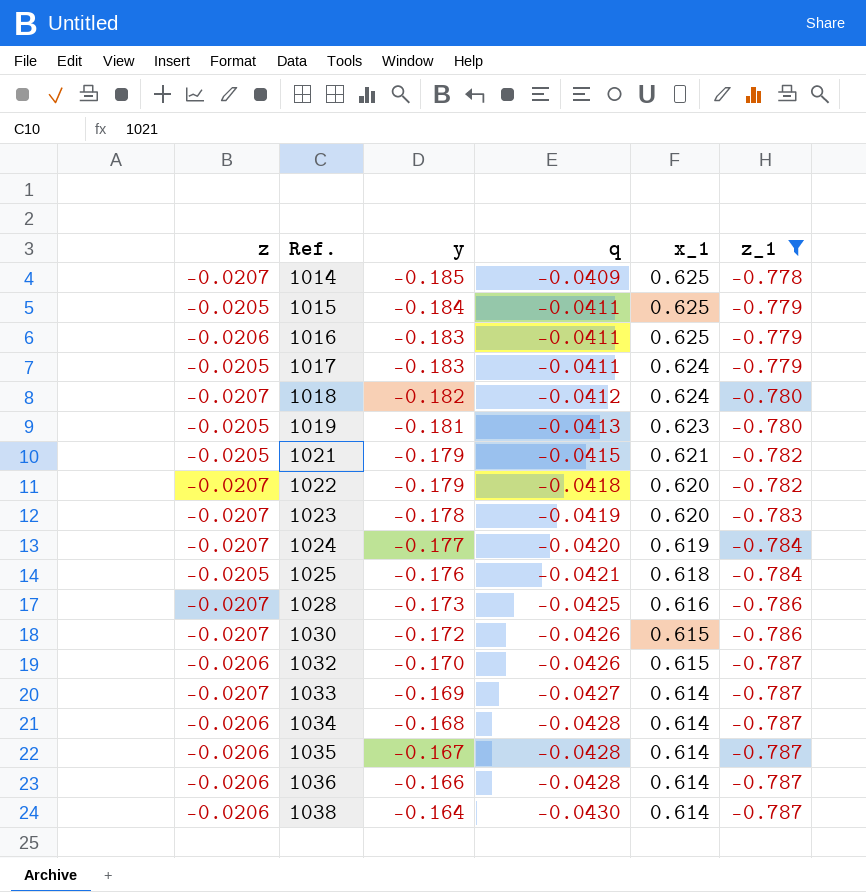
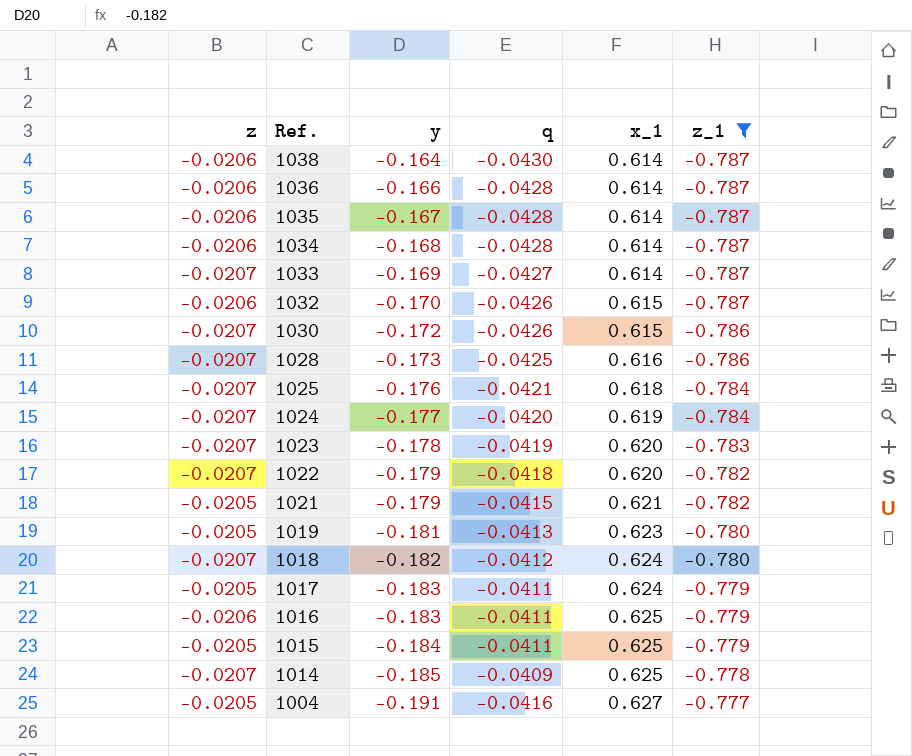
row order: Ref. ascending -> Ref. descending
1025 | z: -0.0205 -> -0.0207
row 1004: none -> -0.0205 | -0.191 | -0.0416 | 0.627 | -0.777

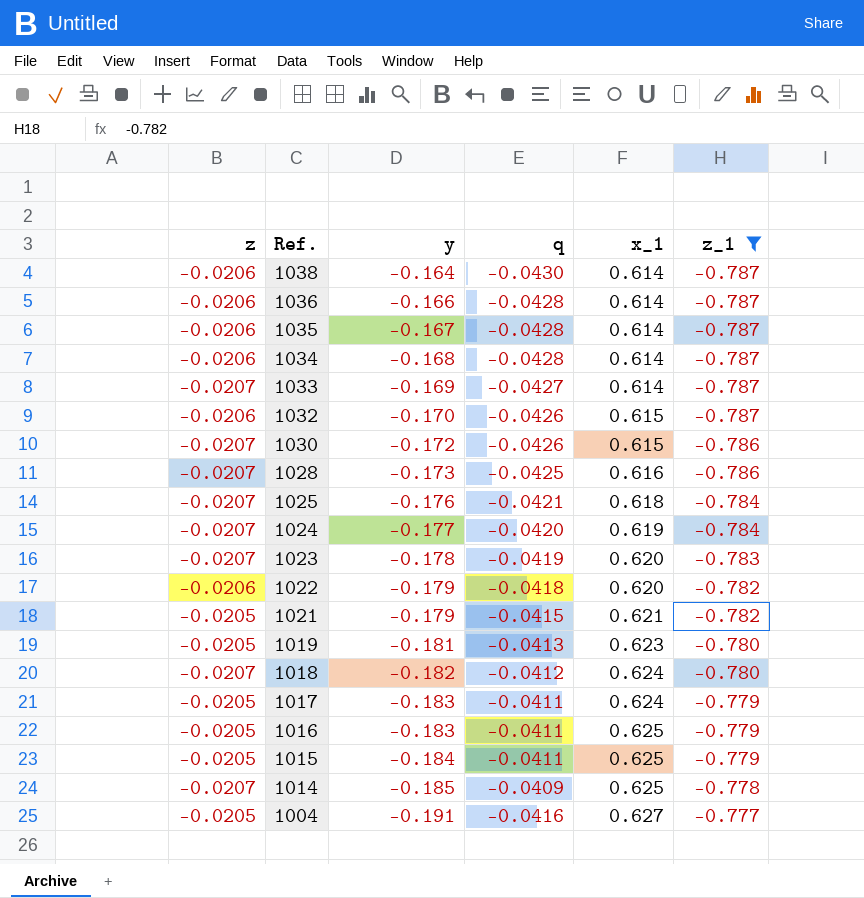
1022 | z: -0.0207 -> -0.0206
1016 | z: -0.0206 -> -0.0205

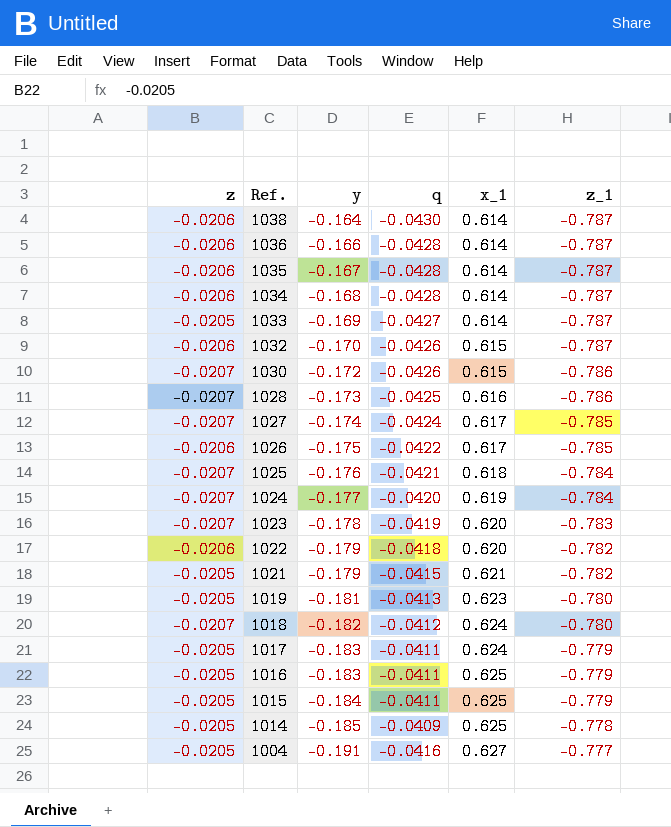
filter: z_1 != -0.785 -> none
1033 | z: -0.0207 -> -0.0205
1014 | z: -0.0207 -> -0.0205

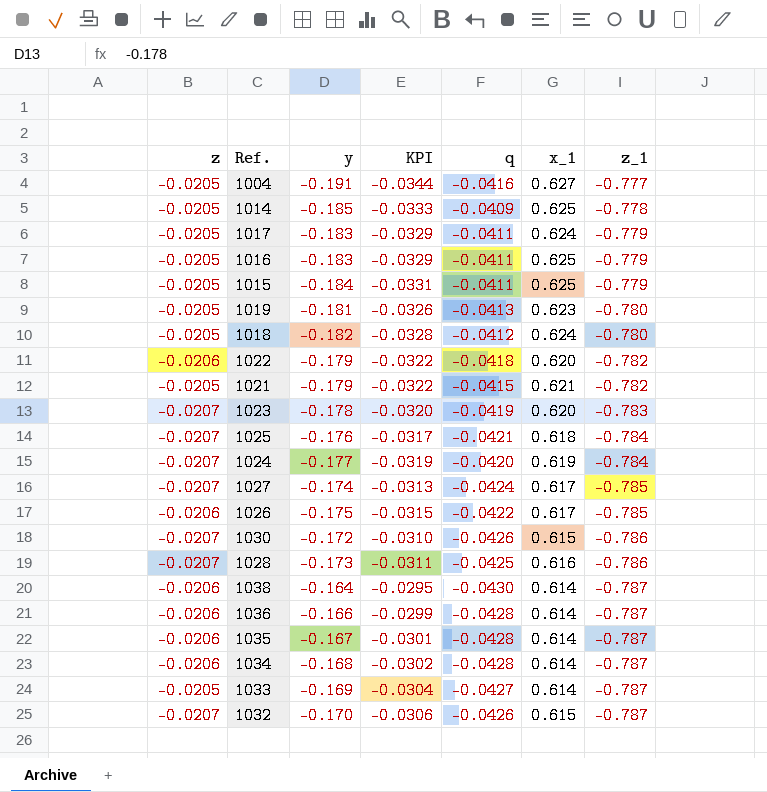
row order: Ref. descending -> z_1 descending
column KPI | formula: none -> [y] * 0.18
1018 | z: -0.0207 -> -0.0205
1032 | z: -0.0206 -> -0.0207

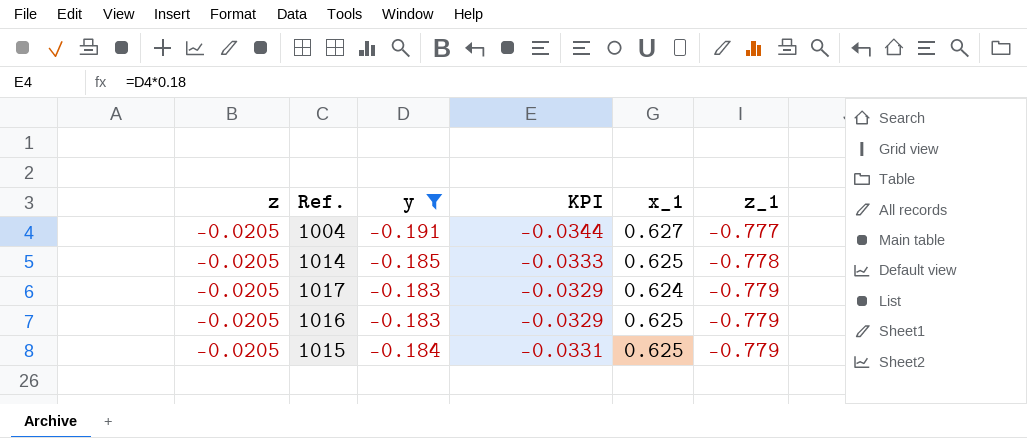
filter: none -> y <= -0.183
column q | position: 5 -> none

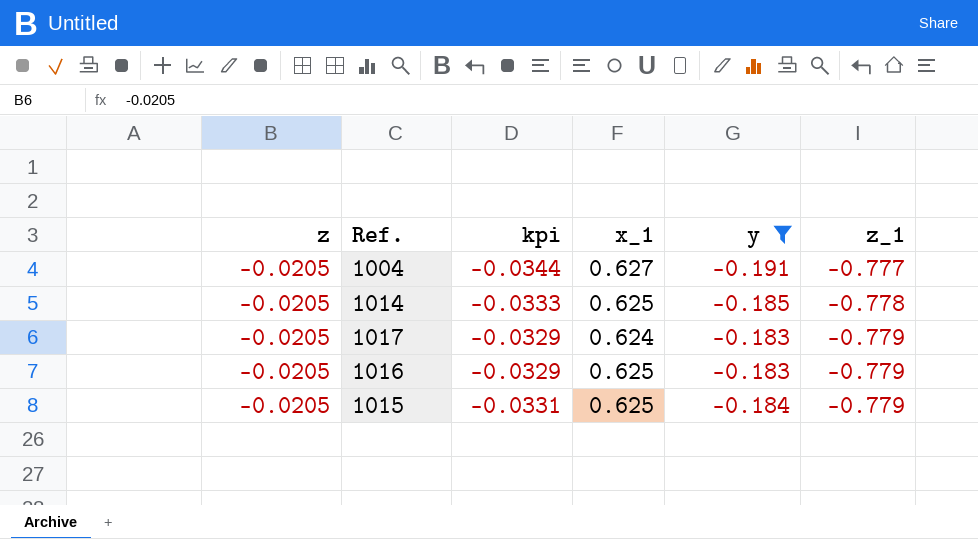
column name: KPI -> kpi
column y | position: 3 -> 5

